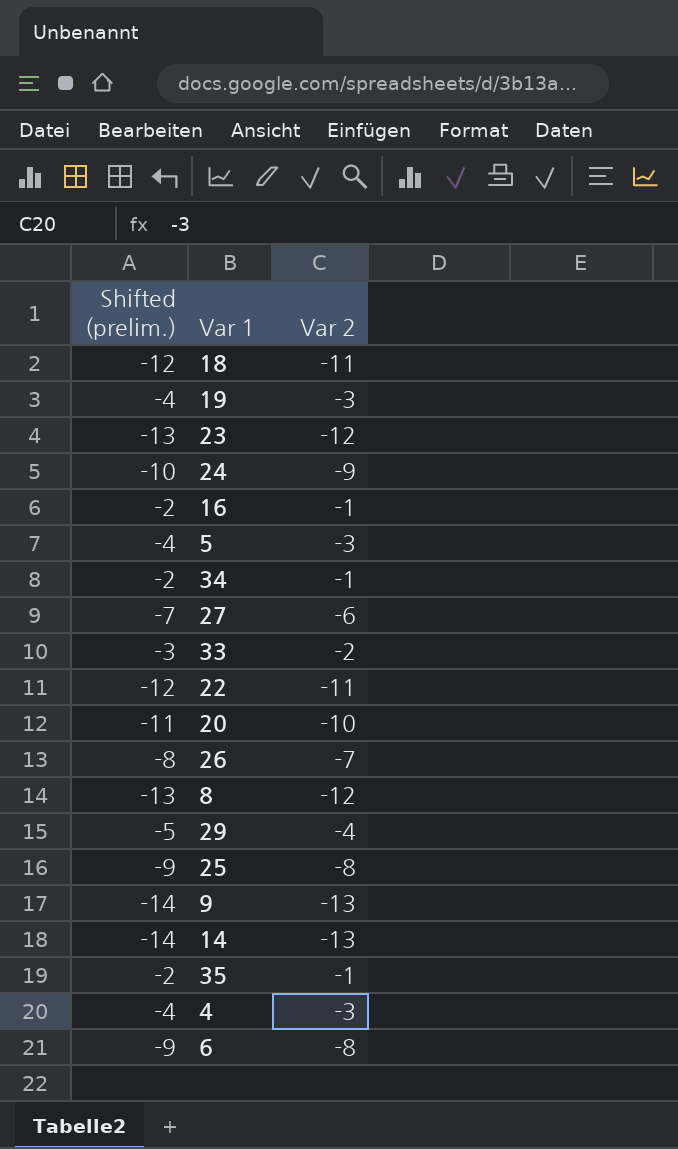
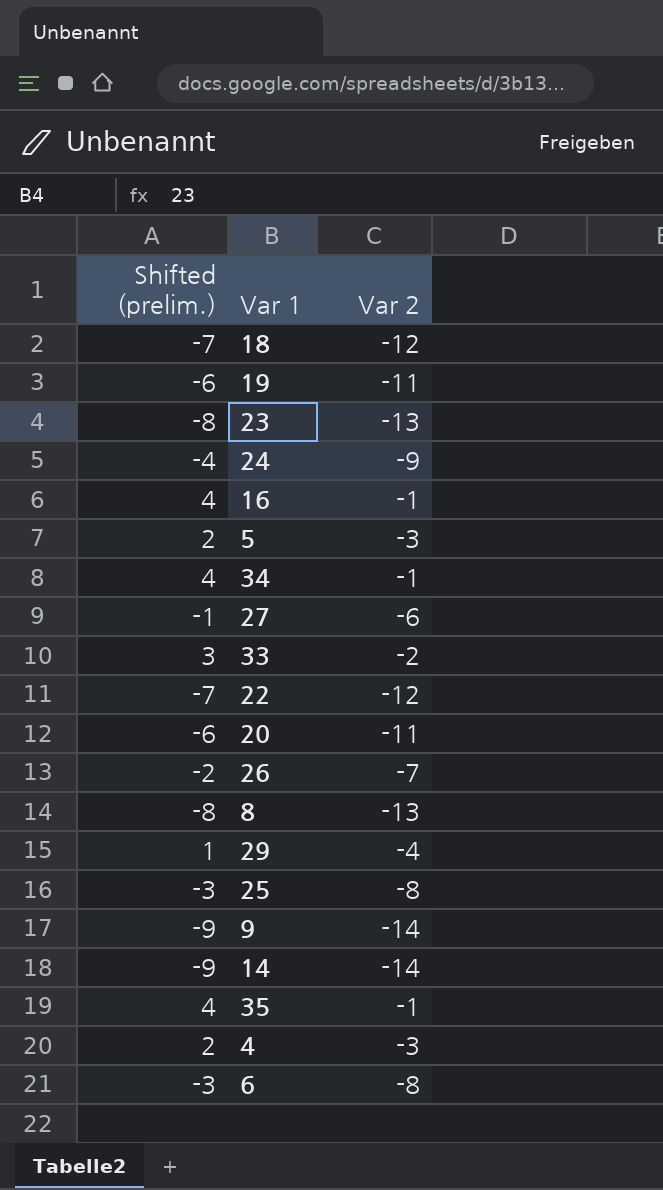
column Shifted (prelim.) | formula: [Var 2] - 1 -> [Var 2] + 5
18 | Var 2: -11 -> -12
19 | Var 2: -3 -> -11
23 | Var 2: -12 -> -13
22 | Var 2: -11 -> -12
20 | Var 2: -10 -> -11
8 | Var 2: -12 -> -13
9 | Var 2: -13 -> -14
14 | Var 2: -13 -> -14

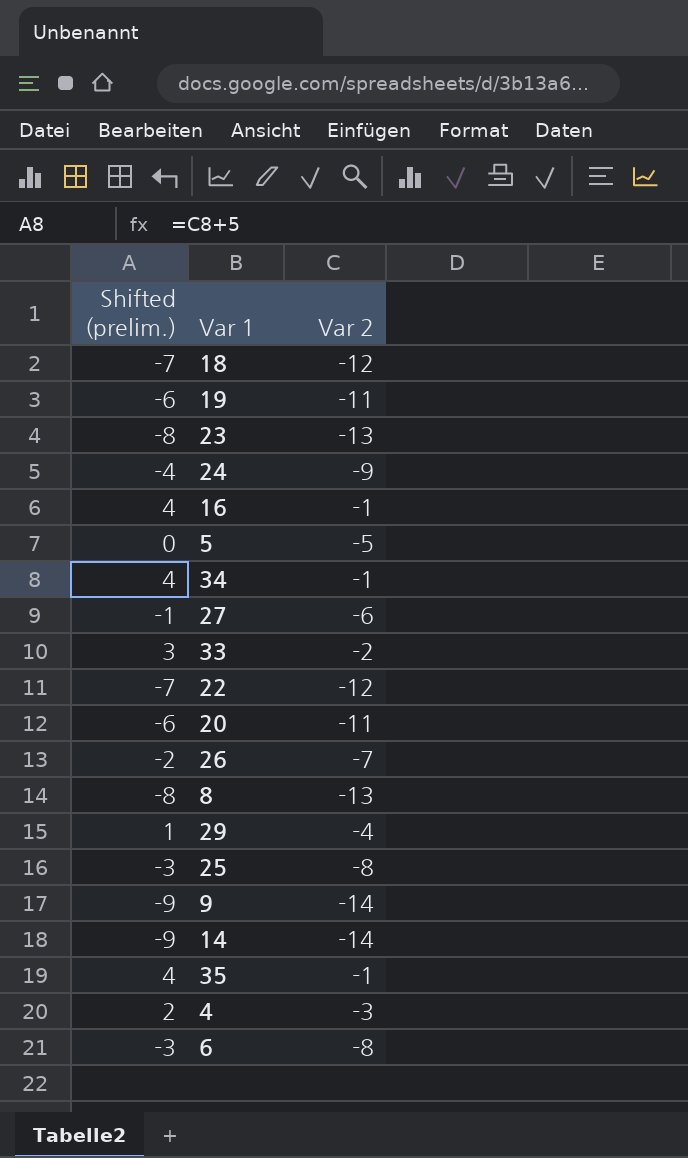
5 | Shifted (prelim.): 2 -> 0
5 | Var 2: -3 -> -5

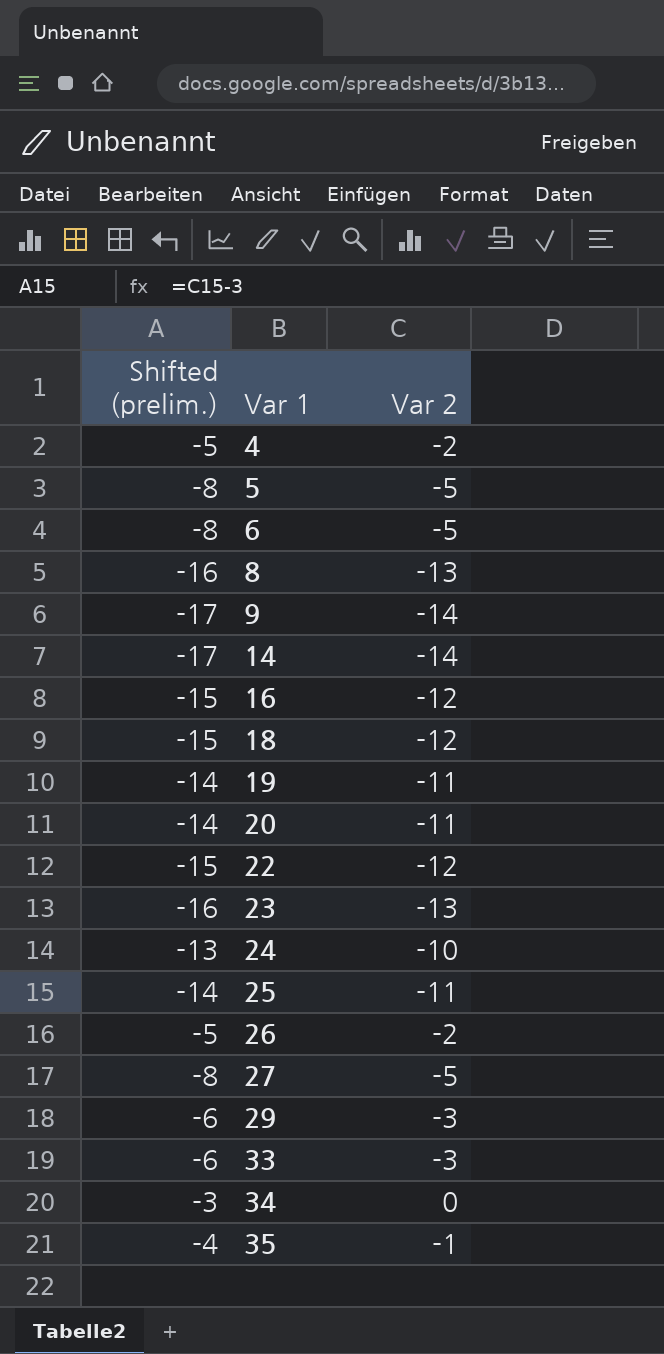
row order: none -> Var 1 ascending
column Shifted (prelim.) | formula: [Var 2] + 5 -> [Var 2] - 3
4 | Var 2: -3 -> -2
6 | Var 2: -8 -> -5
16 | Var 2: -1 -> -12
24 | Var 2: -9 -> -10
25 | Var 2: -8 -> -11
26 | Var 2: -7 -> -2
27 | Var 2: -6 -> -5
29 | Var 2: -4 -> -3
33 | Var 2: -2 -> -3
34 | Var 2: -1 -> 0

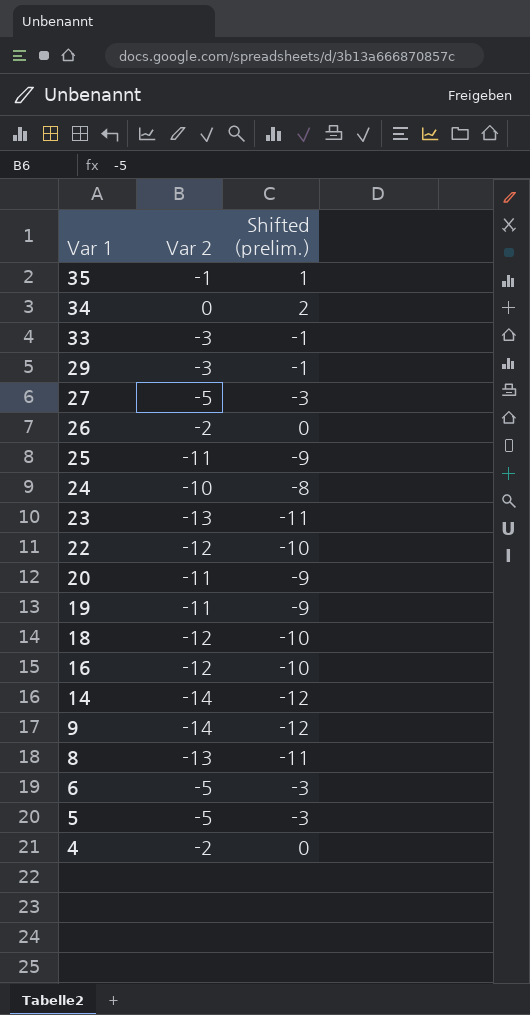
row order: Var 1 ascending -> Var 1 descending
column Shifted (prelim.) | formula: [Var 2] - 3 -> [Var 2] + 2
column Shifted (prelim.) | position: 1 -> 3

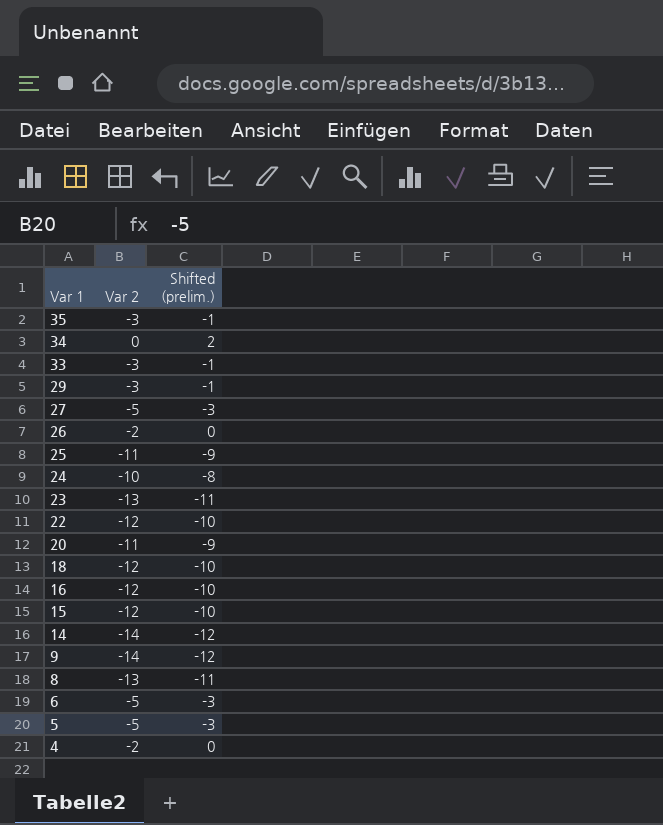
row 19: -11 | -9 -> none
35 | Var 2: -1 -> -3
35 | Shifted (prelim.): 1 -> -1
row 15: none -> -12 | -10

